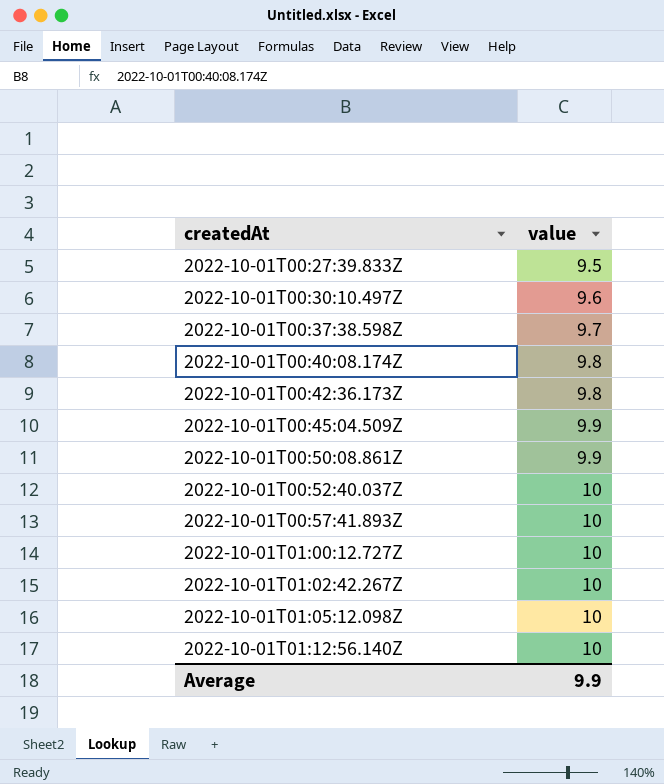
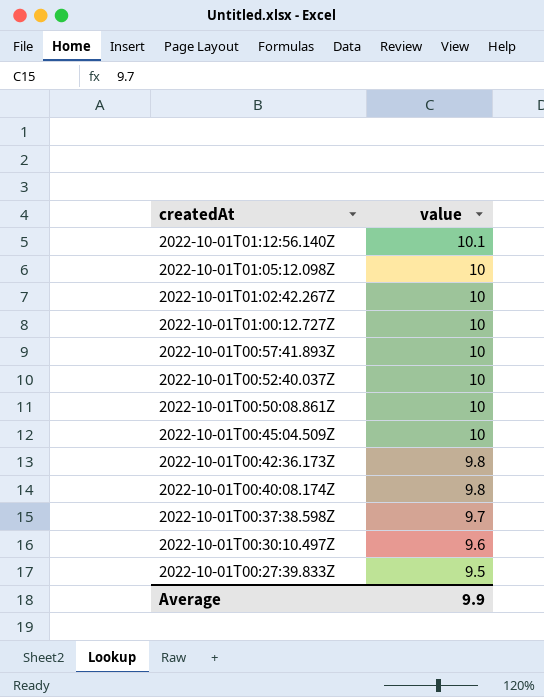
row order: createdAt ascending -> createdAt descending
2022-10-01T01:12:56.140Z | value: 10 -> 10.1
2022-10-01T00:50:08.861Z | value: 9.9 -> 10
2022-10-01T00:45:04.509Z | value: 9.9 -> 10

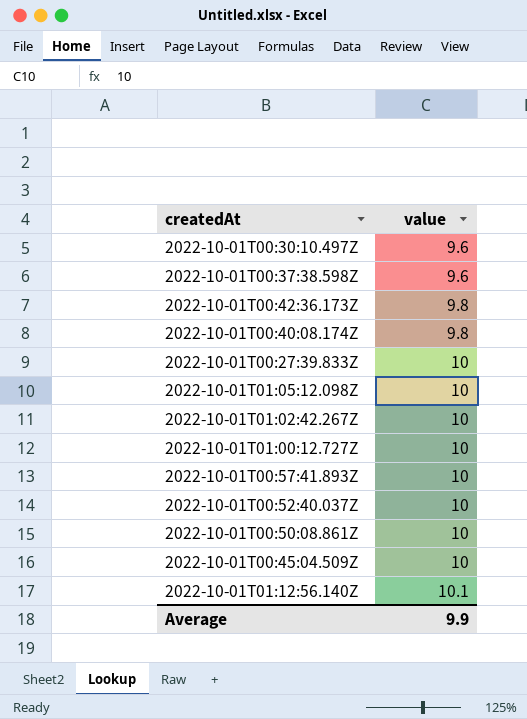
row order: createdAt descending -> value ascending
2022-10-01T00:37:38.598Z | value: 9.7 -> 9.6
2022-10-01T00:27:39.833Z | value: 9.5 -> 10

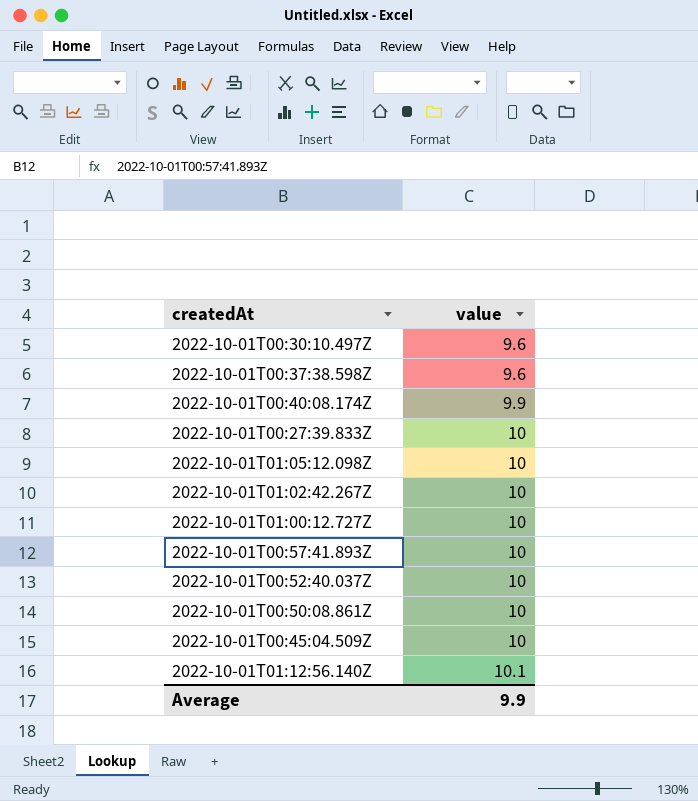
row 2022-10-01T00:42:36.173Z: 9.8 -> none
2022-10-01T00:40:08.174Z | value: 9.8 -> 9.9

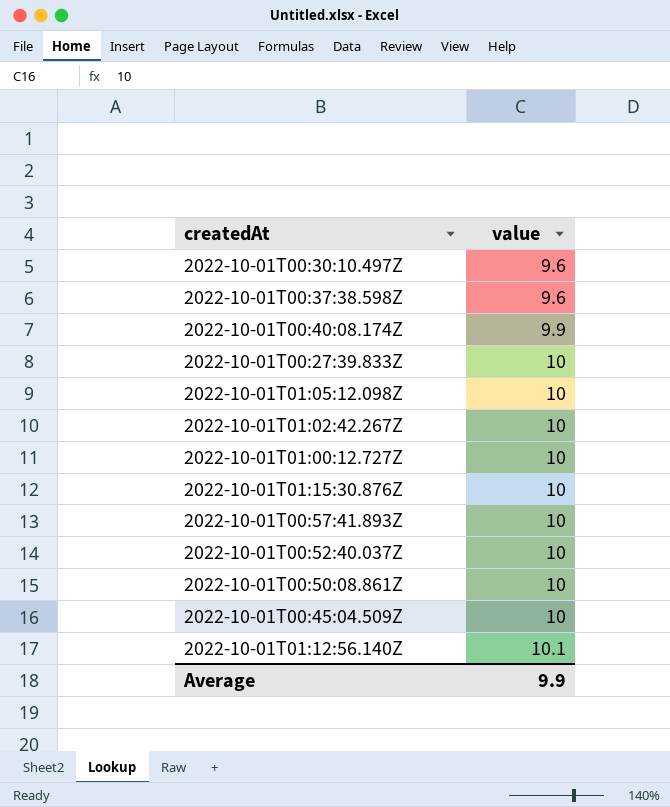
row 2022-10-01T01:15:30.876Z: none -> 10

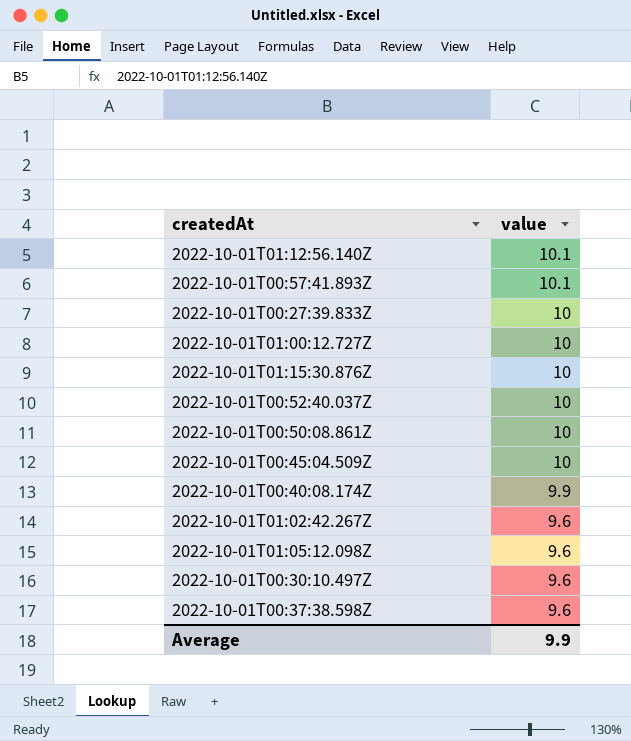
row order: value ascending -> value descending
2022-10-01T00:57:41.893Z | value: 10 -> 10.1
2022-10-01T01:02:42.267Z | value: 10 -> 9.6
2022-10-01T01:05:12.098Z | value: 10 -> 9.6

